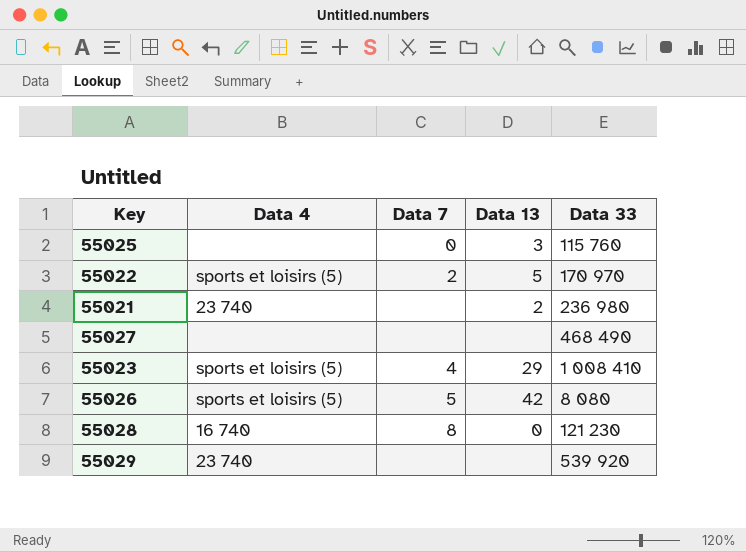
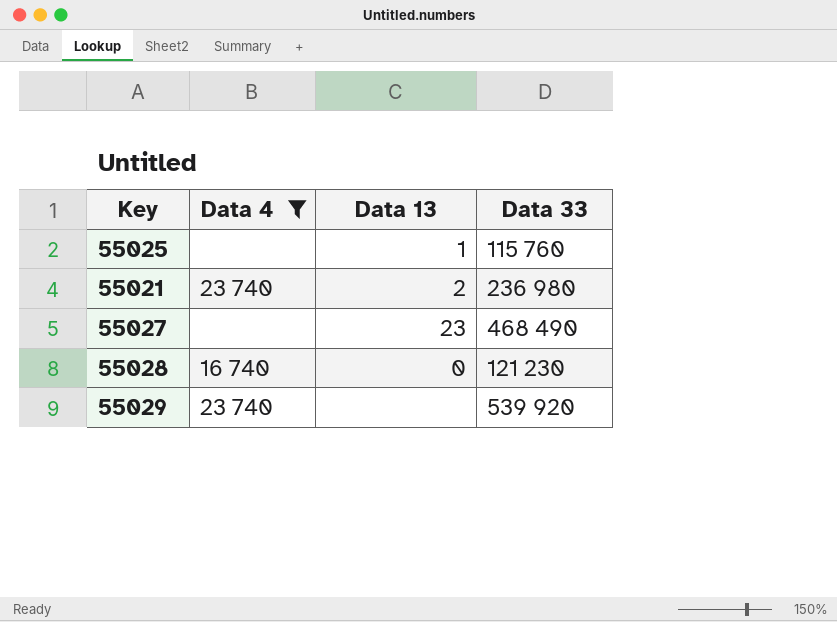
filter: none -> Data 4 != sports et loisirs (5)
column Data 7 | position: 3 -> none
55025 | Data 13: 3 -> 1
55027 | Data 13: none -> 23

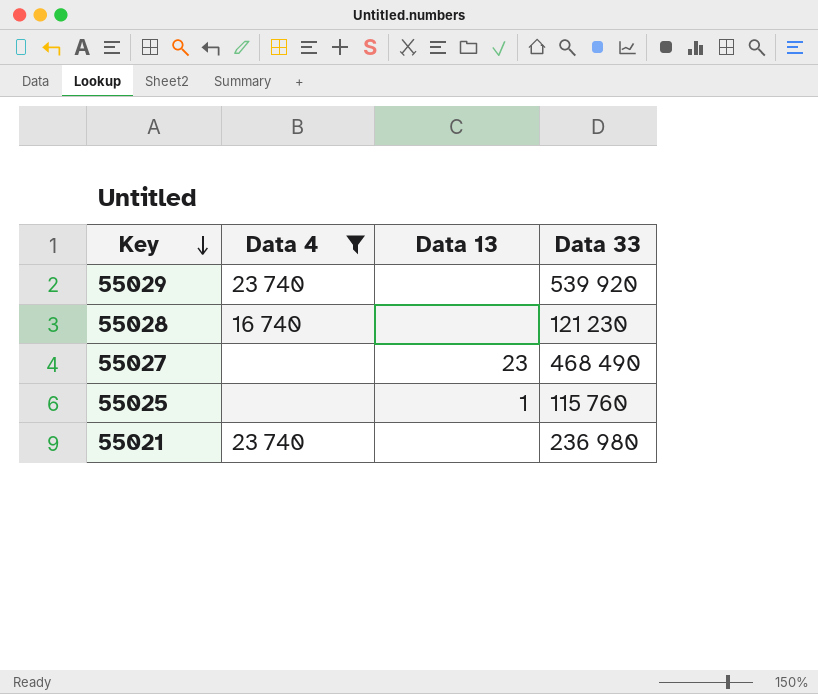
row order: none -> Key descending
55028 | Data 13: 0 -> none
55021 | Data 13: 2 -> none

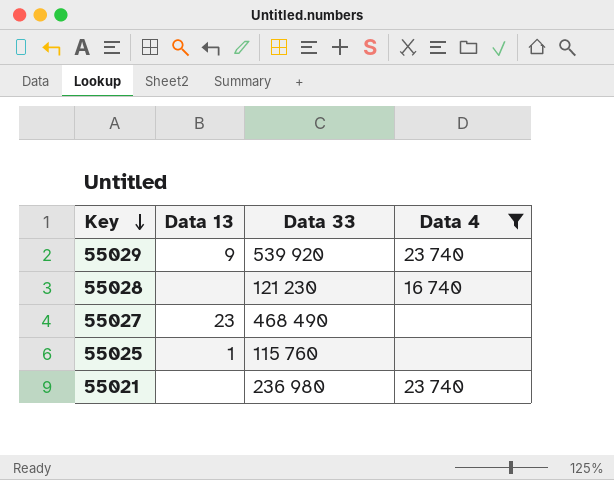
column Data 4 | position: 2 -> 4
55029 | Data 13: none -> 9

